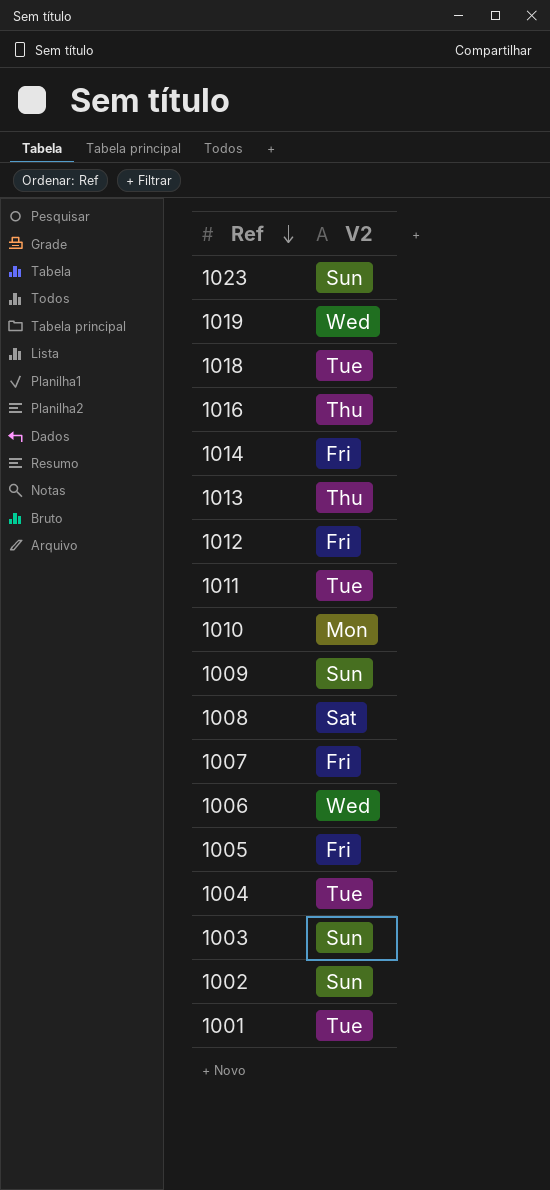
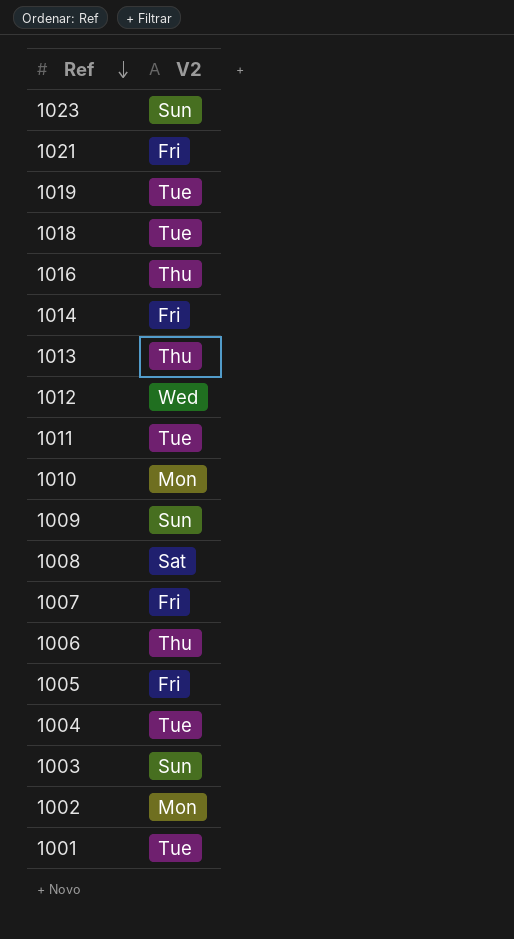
row 1021: none -> Fri
1019 | V2: Wed -> Tue
1012 | V2: Fri -> Wed
1006 | V2: Wed -> Thu
1002 | V2: Sun -> Mon

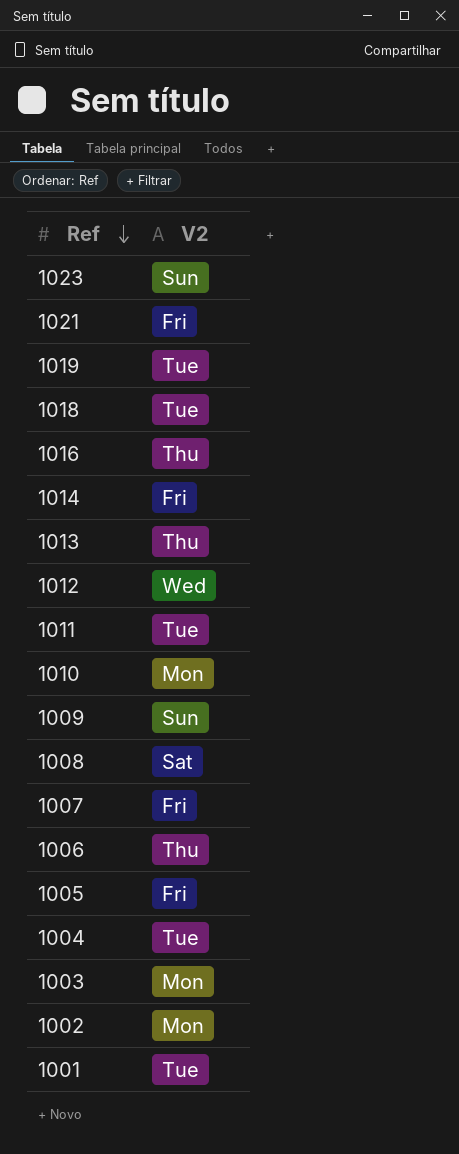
1003 | V2: Sun -> Mon

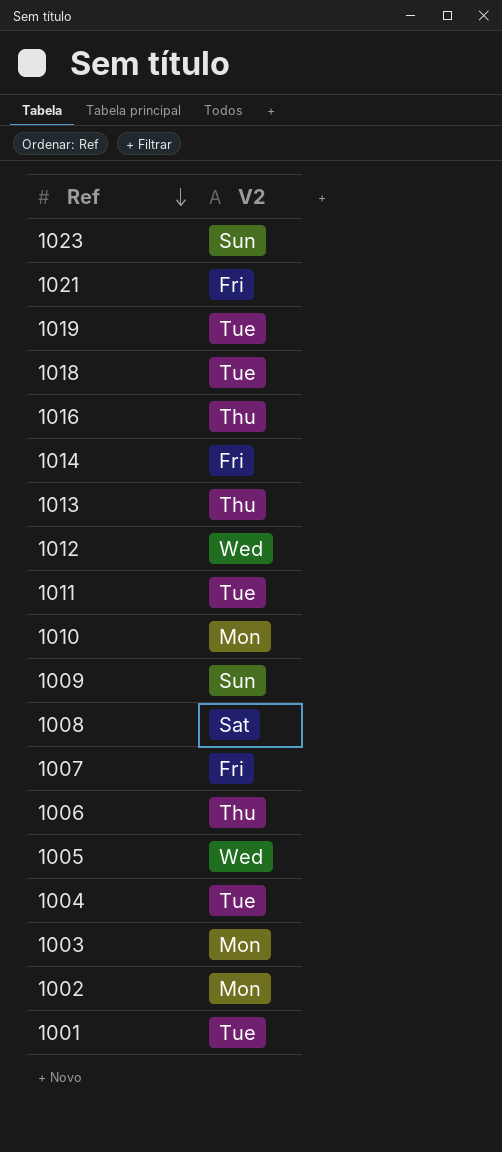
1005 | V2: Fri -> Wed

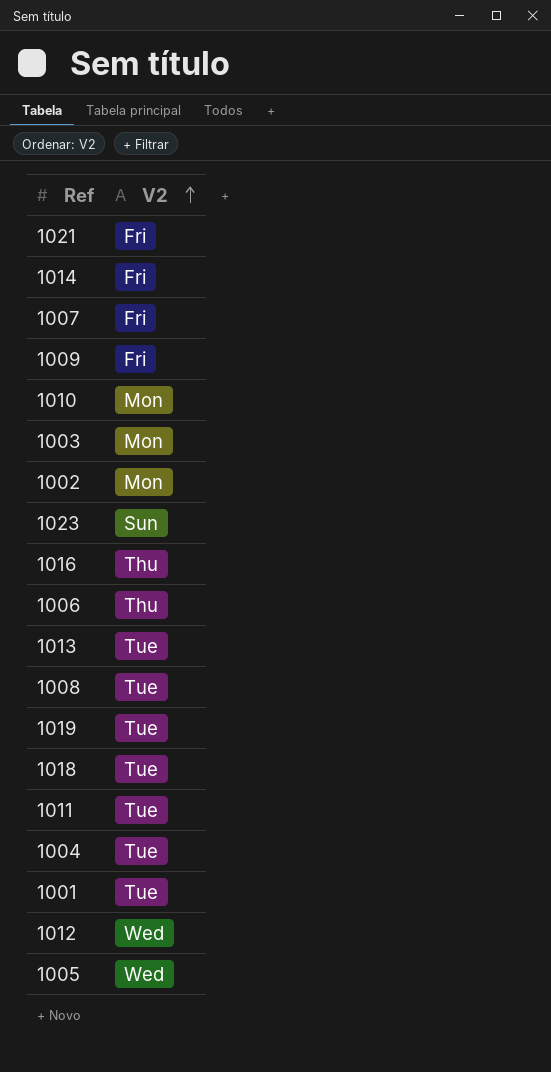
row order: Ref descending -> V2 ascending
1009 | V2: Sun -> Fri
1013 | V2: Thu -> Tue
1008 | V2: Sat -> Tue

